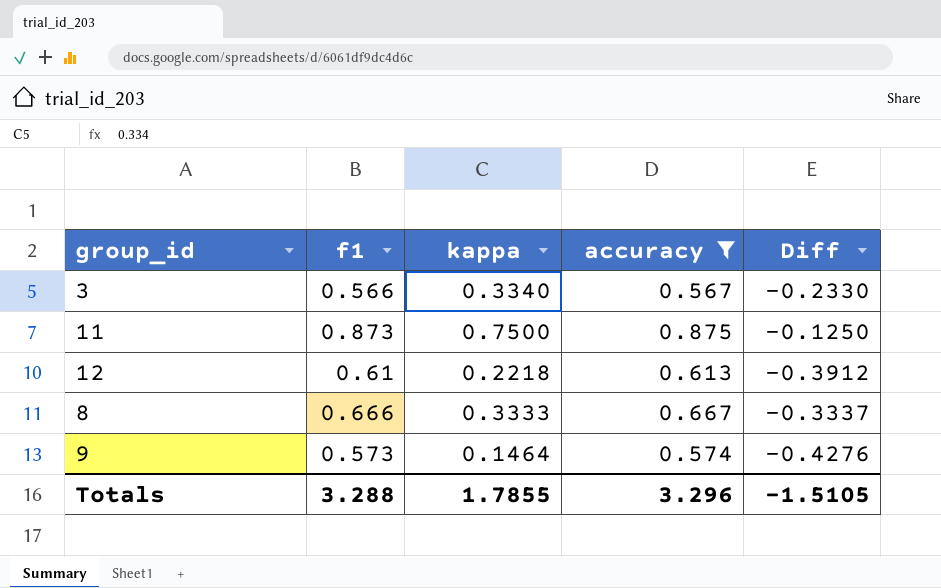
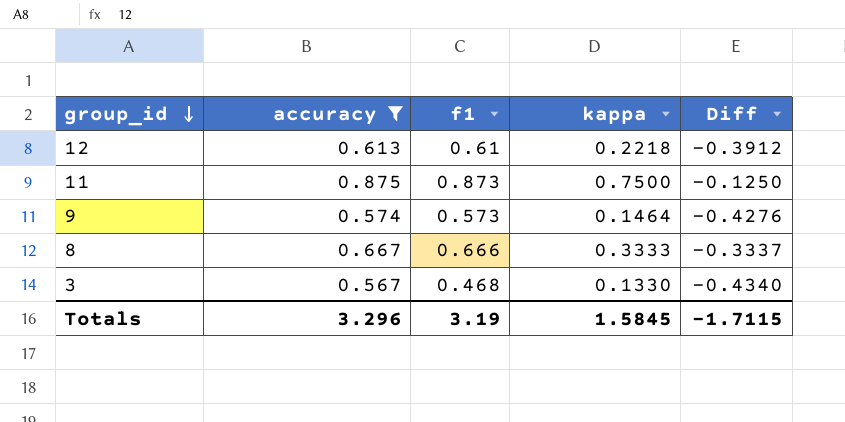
row order: none -> group_id descending
column accuracy | position: 4 -> 2
3 | f1: 0.566 -> 0.468
3 | kappa: 0.3340 -> 0.1330
3 | Diff: -0.2330 -> -0.4340
Totals | f1: 3.288 -> 3.19
Totals | kappa: 1.7855 -> 1.5845
Totals | Diff: -1.5105 -> -1.7115

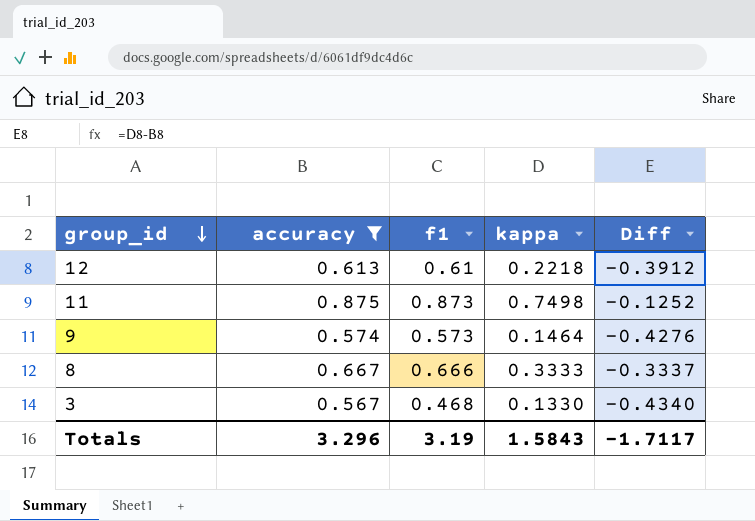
11 | kappa: 0.7500 -> 0.7498
11 | Diff: -0.1250 -> -0.1252
Totals | kappa: 1.5845 -> 1.5843
Totals | Diff: -1.7115 -> -1.7117

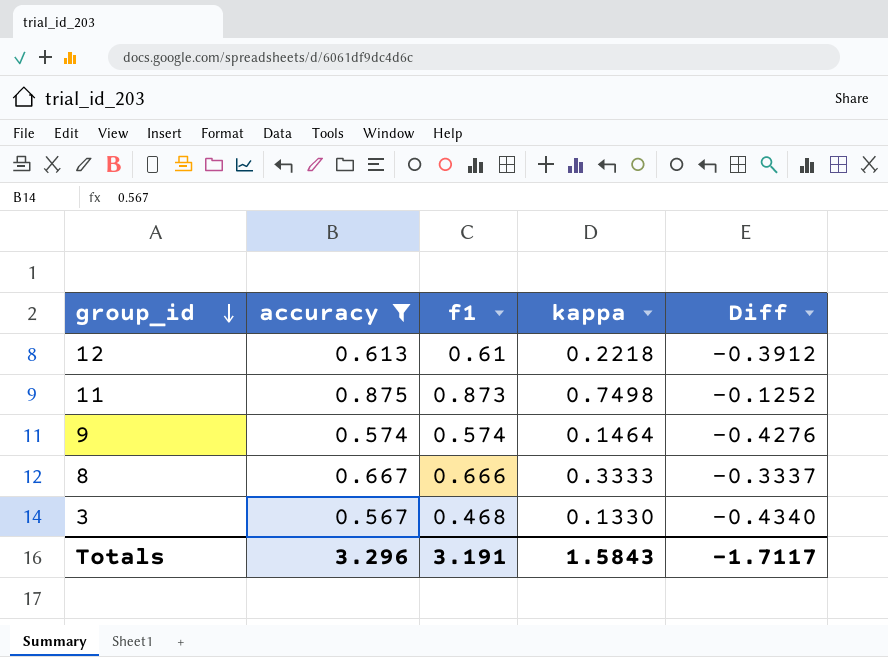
9 | f1: 0.573 -> 0.574
Totals | f1: 3.19 -> 3.191

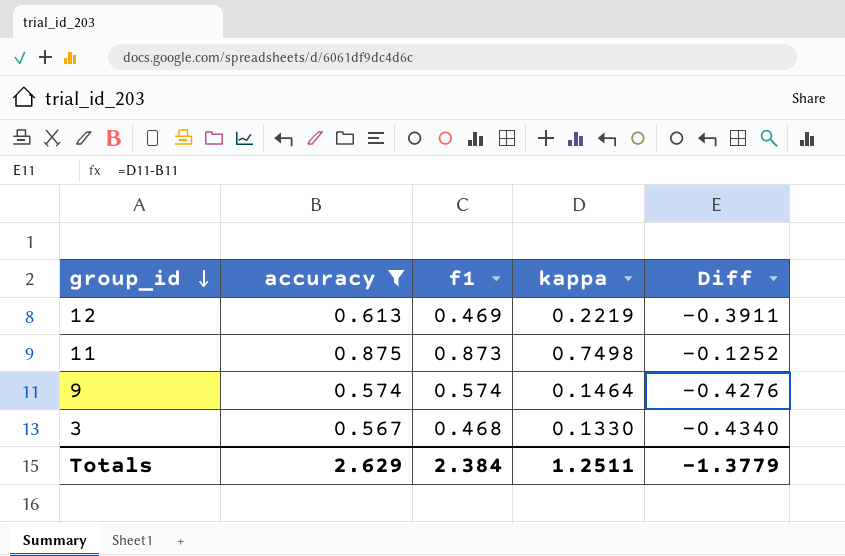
row 8: 0.667 | 0.666 | 0.3333 | -0.3337 -> none
12 | f1: 0.61 -> 0.469
12 | kappa: 0.2218 -> 0.2219
12 | Diff: -0.3912 -> -0.3911
Totals | accuracy: 3.296 -> 2.629
Totals | f1: 3.191 -> 2.384
Totals | kappa: 1.5843 -> 1.2511
Totals | Diff: -1.7117 -> -1.3779

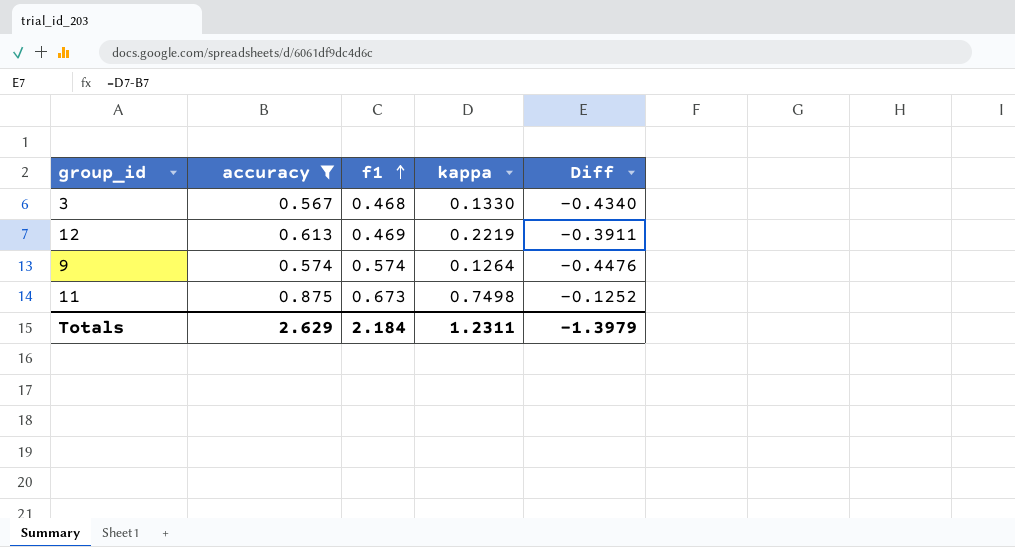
row order: group_id descending -> f1 ascending
9 | kappa: 0.1464 -> 0.1264
9 | Diff: -0.4276 -> -0.4476
11 | f1: 0.873 -> 0.673
Totals | f1: 2.384 -> 2.184
Totals | kappa: 1.2511 -> 1.2311
Totals | Diff: -1.3779 -> -1.3979

